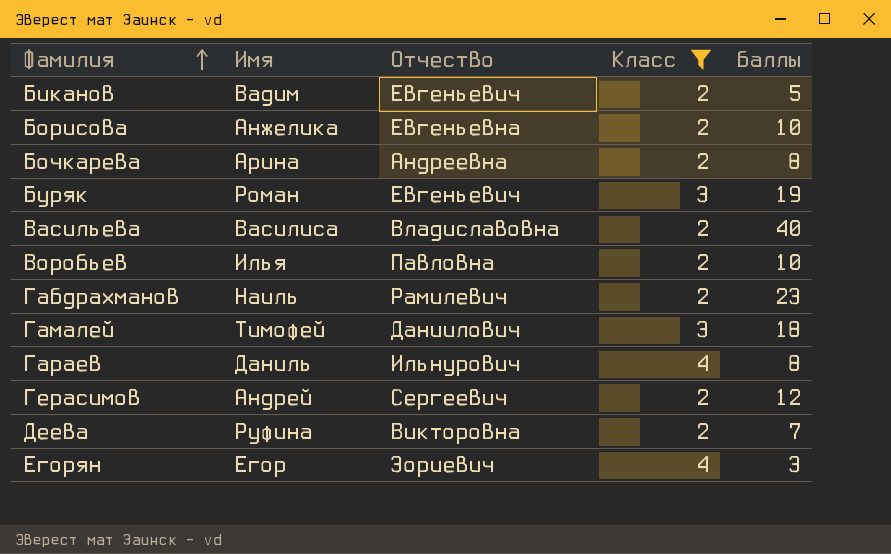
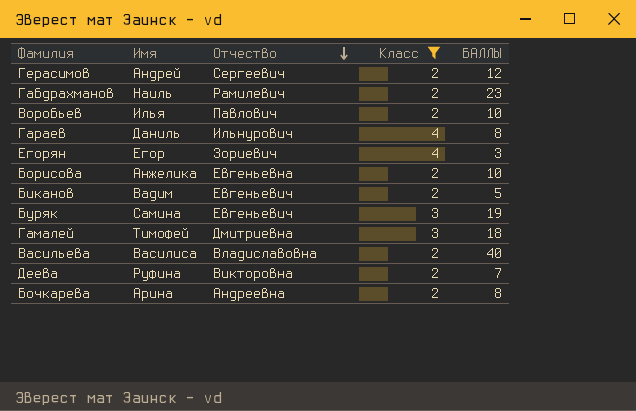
row order: Фамилия ascending -> Отчество descending
column name: баллы -> БАЛЛЫ
Воробьев | Отчество: Павловна -> Павлович
Буряк | Имя: Роман -> Самина
Гамалей | Отчество: Даниилович -> Дмитриевна

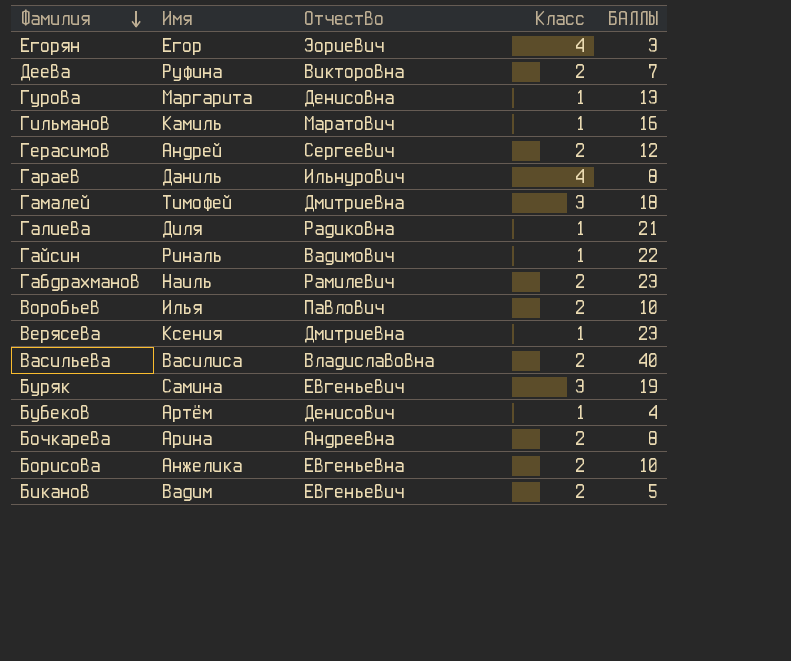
filter: Класс != 1 -> none
row order: Отчество descending -> Фамилия descending

